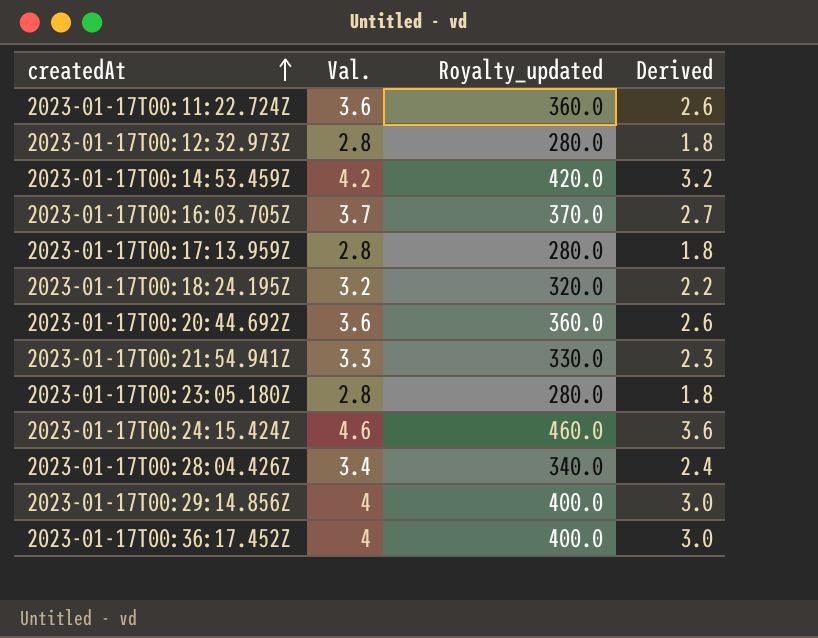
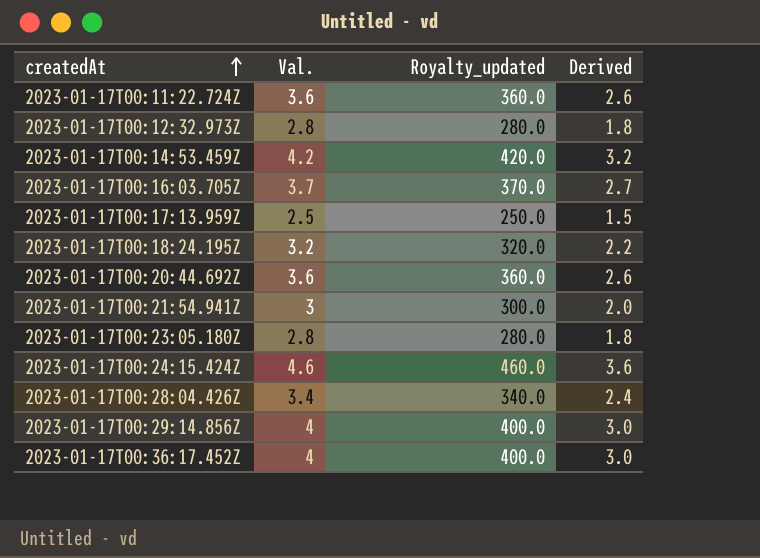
2023-01-17T00:17:13.959Z | Val.: 2.8 -> 2.5
2023-01-17T00:17:13.959Z | Royalty_updated: 280.0 -> 250.0
2023-01-17T00:17:13.959Z | Derived: 1.8 -> 1.5
2023-01-17T00:21:54.941Z | Val.: 3.3 -> 3
2023-01-17T00:21:54.941Z | Royalty_updated: 330.0 -> 300.0
2023-01-17T00:21:54.941Z | Derived: 2.3 -> 2.0

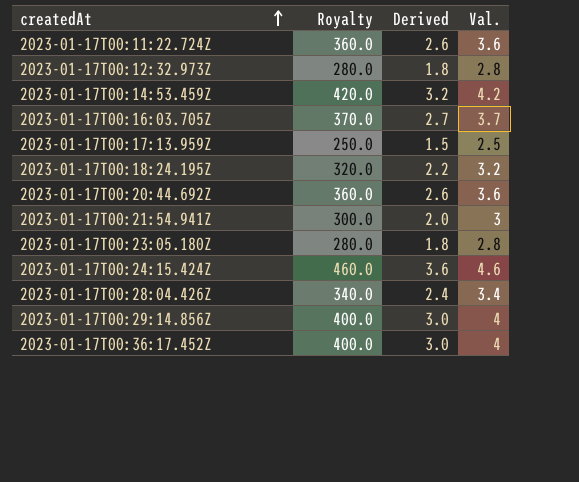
column name: Royalty_updated -> Royalty
column Val. | position: 2 -> 4

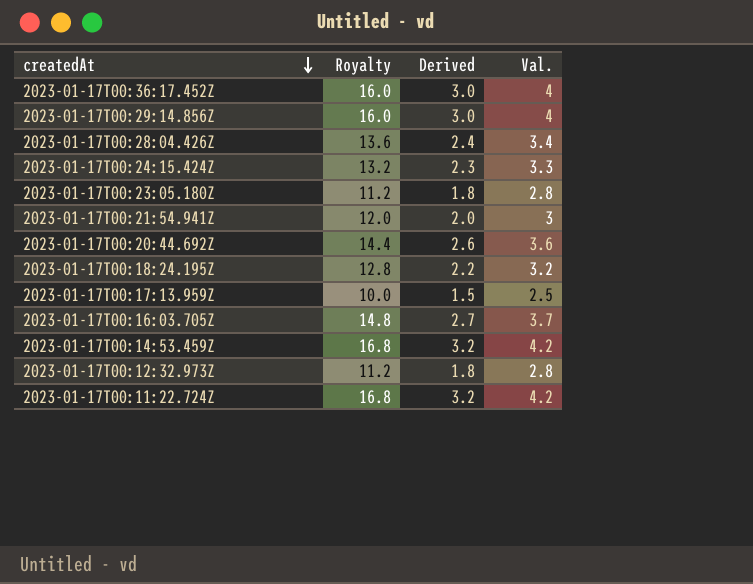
row order: createdAt ascending -> createdAt descending
column Royalty | formula: [Val.] * 100 -> [Val.] * 4
2023-01-17T00:24:15.424Z | Derived: 3.6 -> 2.3
2023-01-17T00:24:15.424Z | Val.: 4.6 -> 3.3
2023-01-17T00:11:22.724Z | Derived: 2.6 -> 3.2
2023-01-17T00:11:22.724Z | Val.: 3.6 -> 4.2

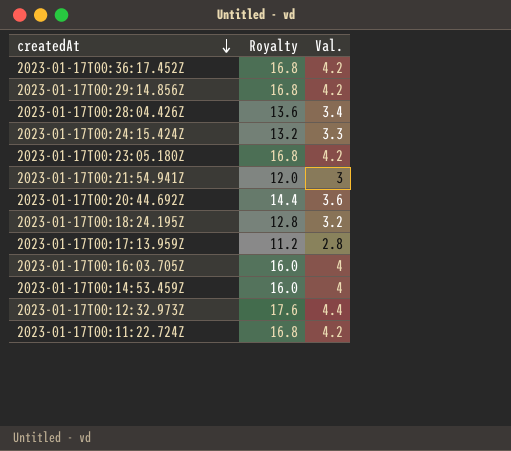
column Derived | formula: [Val.] - 1 -> none
2023-01-17T00:36:17.452Z | Royalty: 16.0 -> 16.8
2023-01-17T00:36:17.452Z | Val.: 4 -> 4.2
2023-01-17T00:29:14.856Z | Royalty: 16.0 -> 16.8
2023-01-17T00:29:14.856Z | Val.: 4 -> 4.2
2023-01-17T00:23:05.180Z | Royalty: 11.2 -> 16.8
2023-01-17T00:23:05.180Z | Val.: 2.8 -> 4.2
2023-01-17T00:17:13.959Z | Royalty: 10.0 -> 11.2
2023-01-17T00:17:13.959Z | Val.: 2.5 -> 2.8
2023-01-17T00:16:03.705Z | Royalty: 14.8 -> 16.0
2023-01-17T00:16:03.705Z | Val.: 3.7 -> 4
2023-01-17T00:14:53.459Z | Royalty: 16.8 -> 16.0
2023-01-17T00:14:53.459Z | Val.: 4.2 -> 4
2023-01-17T00:12:32.973Z | Royalty: 11.2 -> 17.6
2023-01-17T00:12:32.973Z | Val.: 2.8 -> 4.4

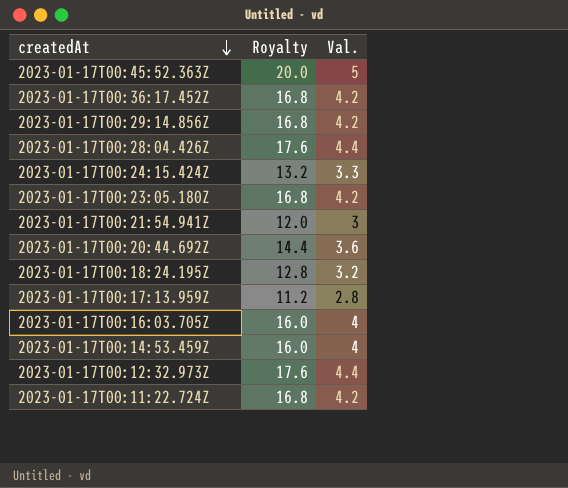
row 2023-01-17T00:45:52.363Z: none -> 20.0 | 5
2023-01-17T00:28:04.426Z | Royalty: 13.6 -> 17.6
2023-01-17T00:28:04.426Z | Val.: 3.4 -> 4.4

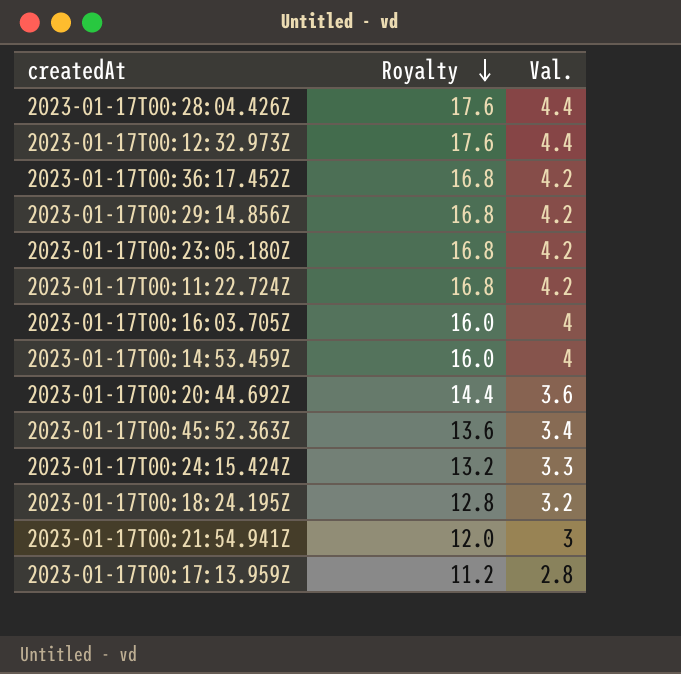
row order: createdAt descending -> Royalty descending
2023-01-17T00:45:52.363Z | Royalty: 20.0 -> 13.6
2023-01-17T00:45:52.363Z | Val.: 5 -> 3.4

